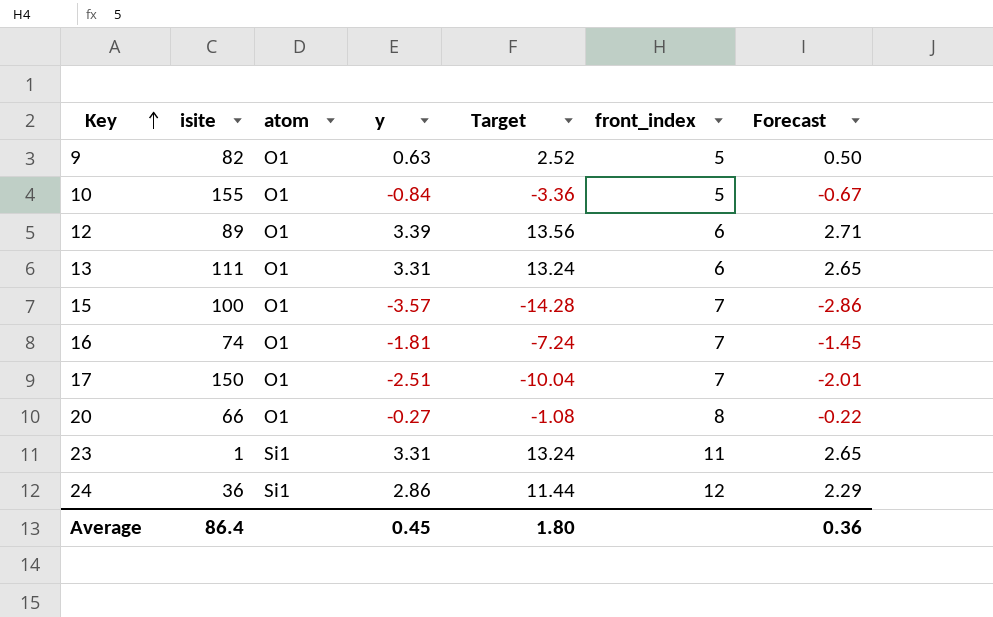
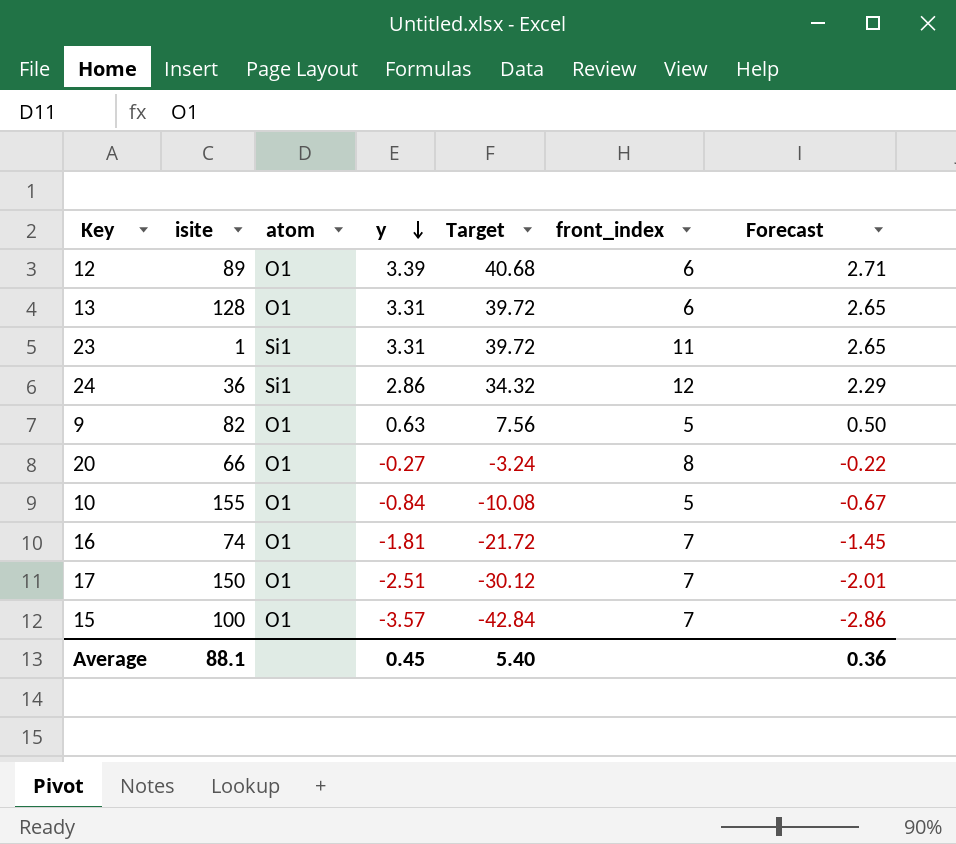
row order: Key ascending -> y descending
column Target | formula: [y] * 4 -> [y] * 12
13 | isite: 111 -> 128
Average | isite: 86.4 -> 88.1
Average | Target: 1.80 -> 5.40

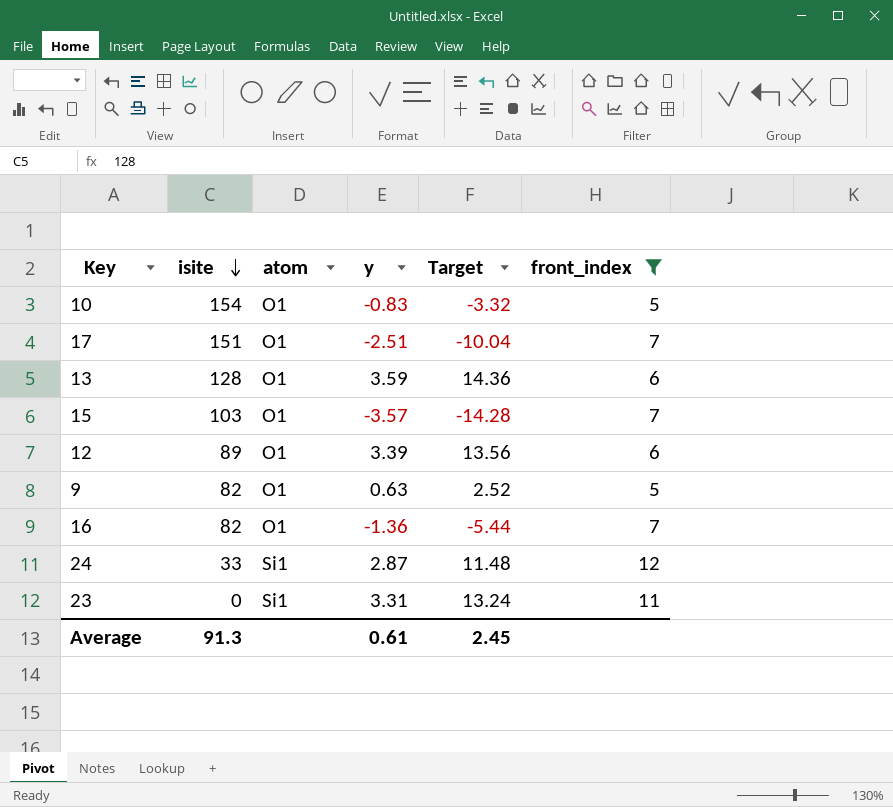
filter: none -> front_index != 8
row order: y descending -> isite descending
column Forecast | formula: [y] * 0.8 -> none
column Target | formula: [y] * 12 -> [y] * 4
10 | isite: 155 -> 154
10 | y: -0.84 -> -0.83
17 | isite: 150 -> 151
13 | y: 3.31 -> 3.59
15 | isite: 100 -> 103
16 | isite: 74 -> 82
16 | y: -1.81 -> -1.36
24 | isite: 36 -> 33
24 | y: 2.86 -> 2.87
23 | isite: 1 -> 0
Average | isite: 88.1 -> 91.3
Average | y: 0.45 -> 0.61
Average | Target: 5.40 -> 2.45

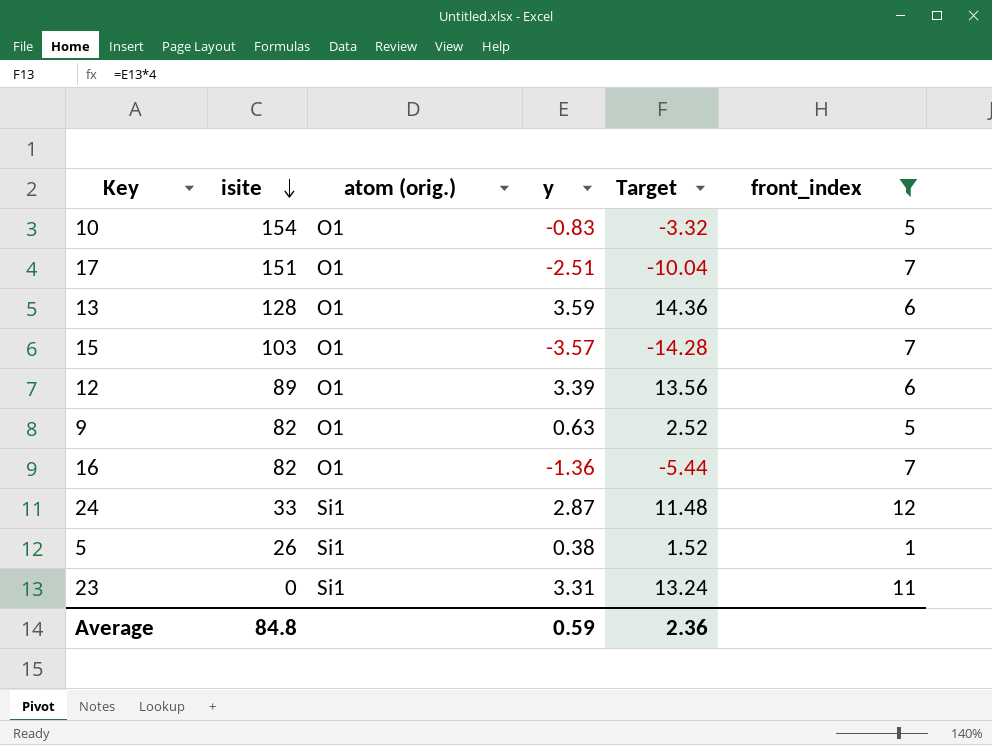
column name: atom -> atom (orig.)
row 5: none -> 26 | Si1 | 0.38 | 1.52 | 1
Average | isite: 91.3 -> 84.8
Average | y: 0.61 -> 0.59
Average | Target: 2.45 -> 2.36

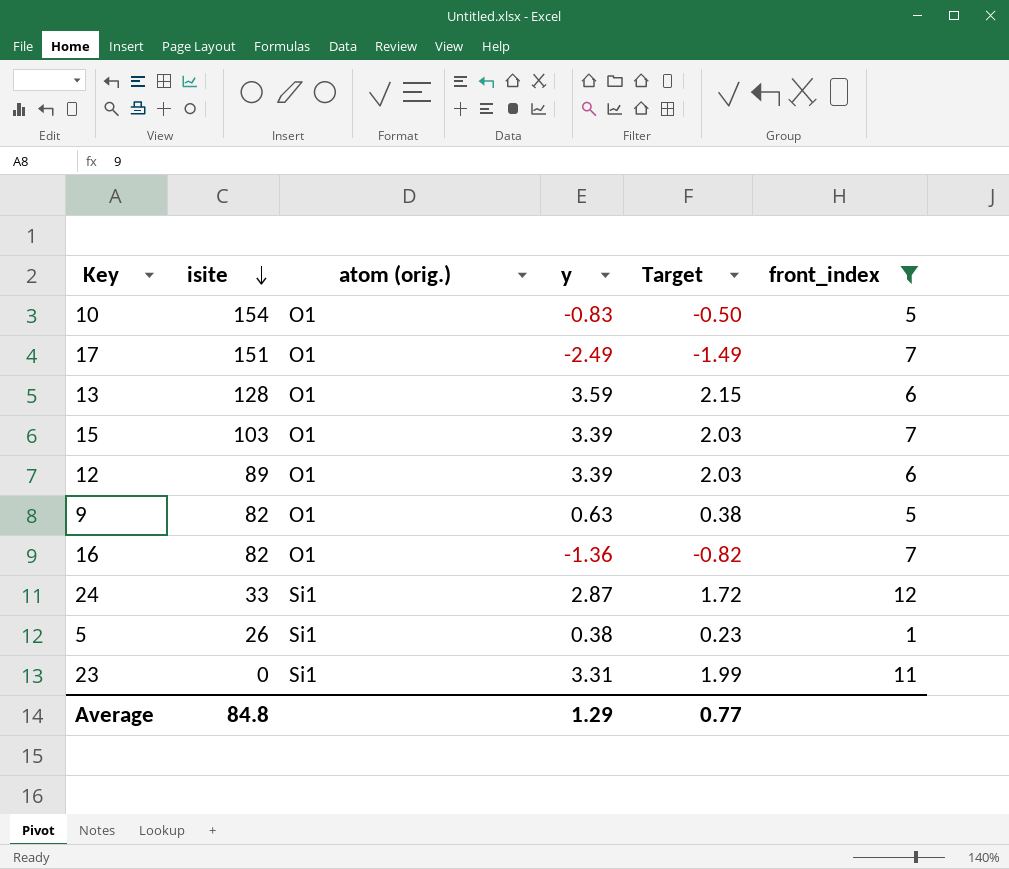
column Target | formula: [y] * 4 -> [y] * 0.6
17 | y: -2.51 -> -2.49
15 | y: -3.57 -> 3.39
Average | y: 0.59 -> 1.29
Average | Target: 2.36 -> 0.77

